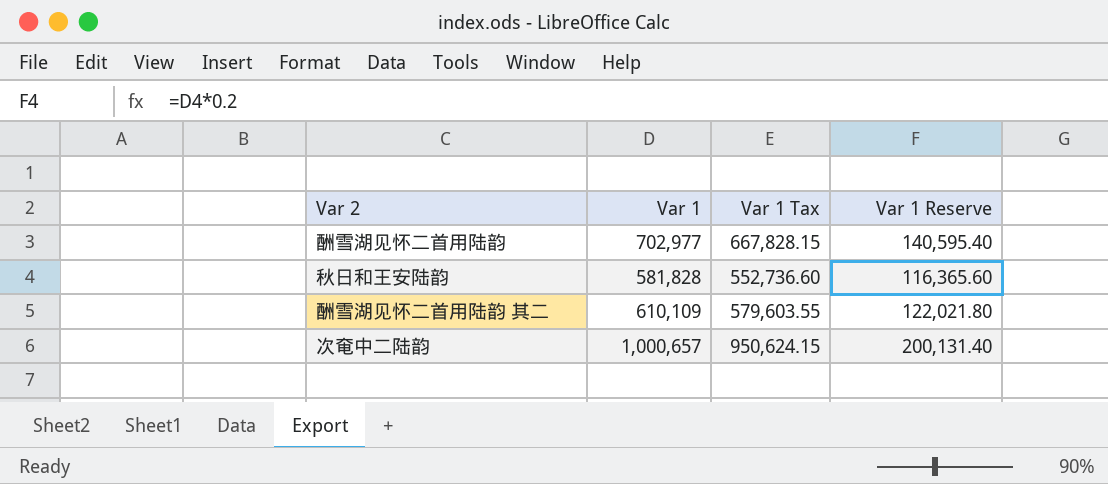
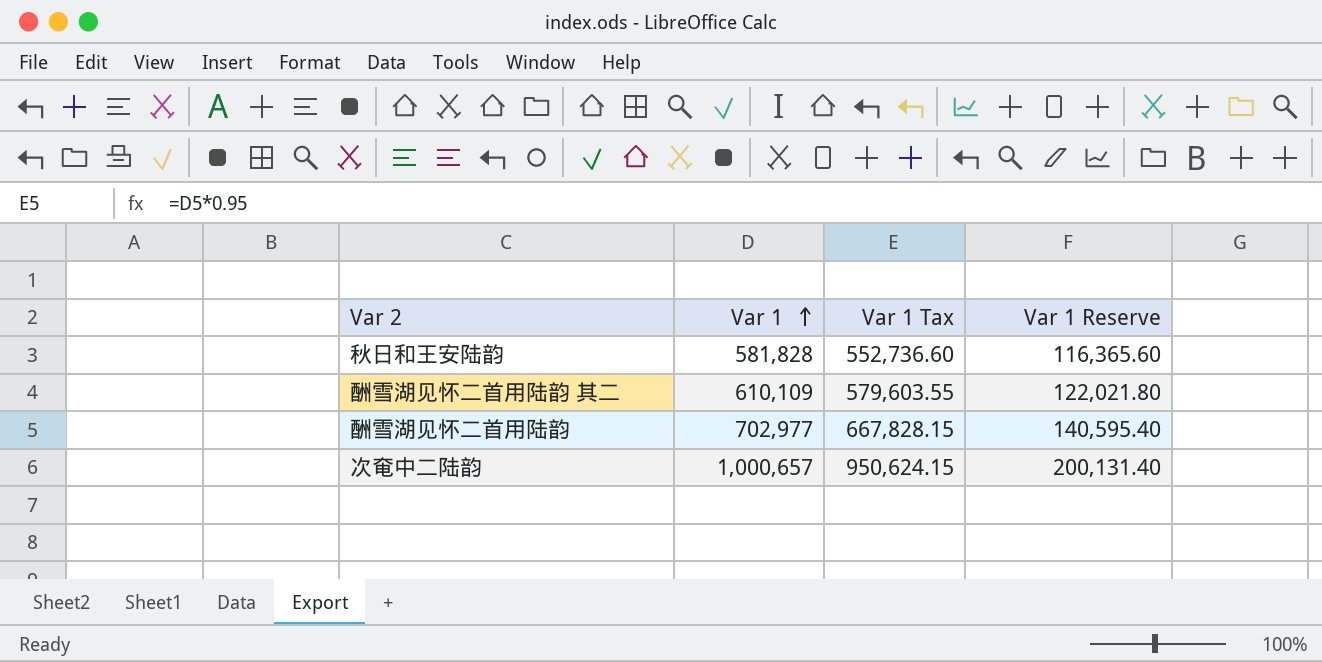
row order: none -> Var 1 ascending

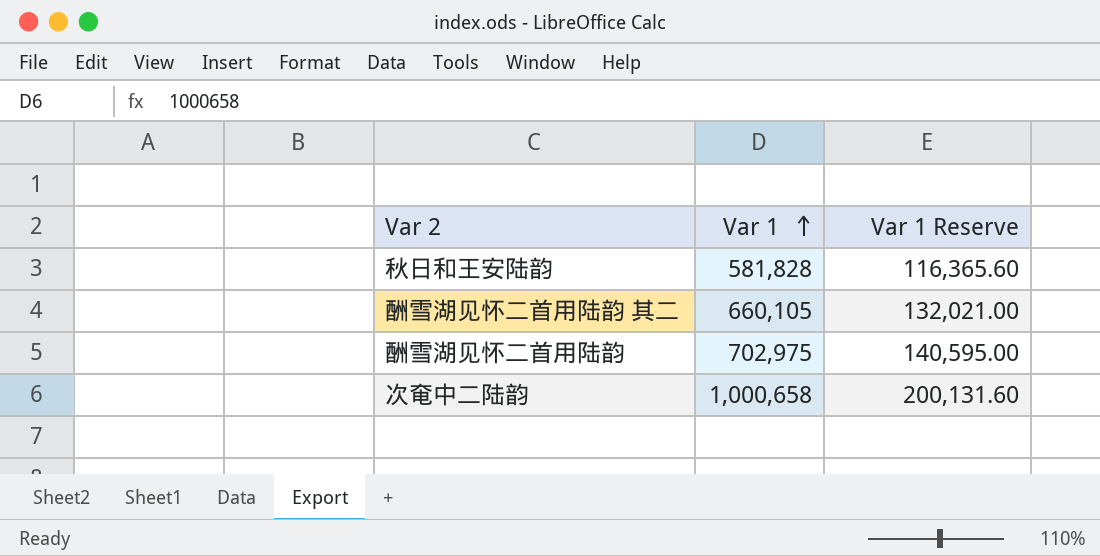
column Var 1 Tax | formula: [Var 1] * 0.95 -> none
酬雪湖见怀二首用陆韵 其二 | Var 1: 610,109 -> 660,105
酬雪湖见怀二首用陆韵 其二 | Var 1 Reserve: 122,021.80 -> 132,021.00
酬雪湖见怀二首用陆韵 | Var 1: 702,977 -> 702,975
酬雪湖见怀二首用陆韵 | Var 1 Reserve: 140,595.40 -> 140,595.00
次奄中二陆韵 | Var 1: 1,000,657 -> 1,000,658
次奄中二陆韵 | Var 1 Reserve: 200,131.40 -> 200,131.60

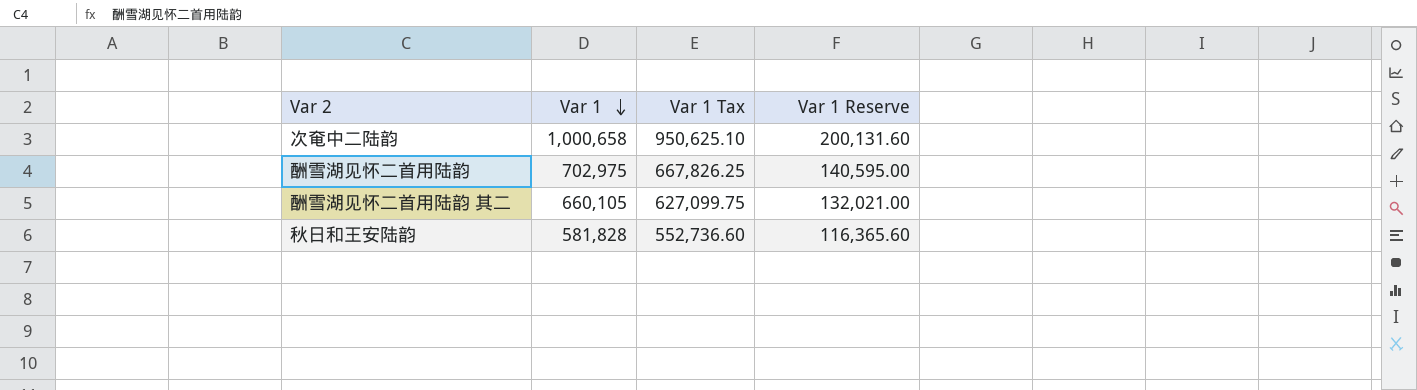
row order: Var 1 ascending -> Var 1 descending
column Var 1 Tax | formula: none -> [Var 1] * 0.95

